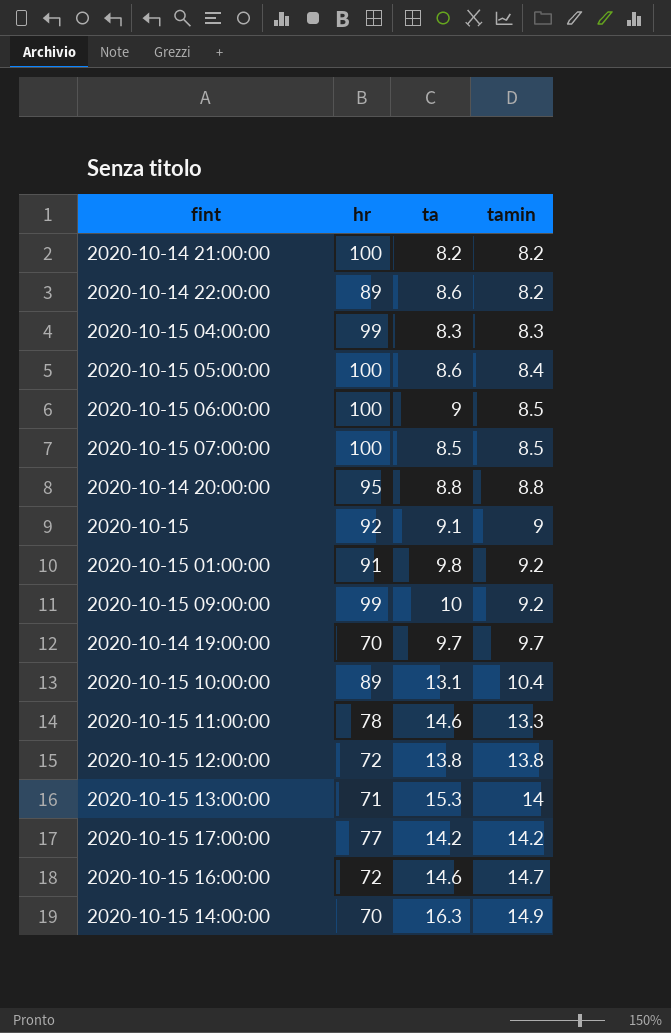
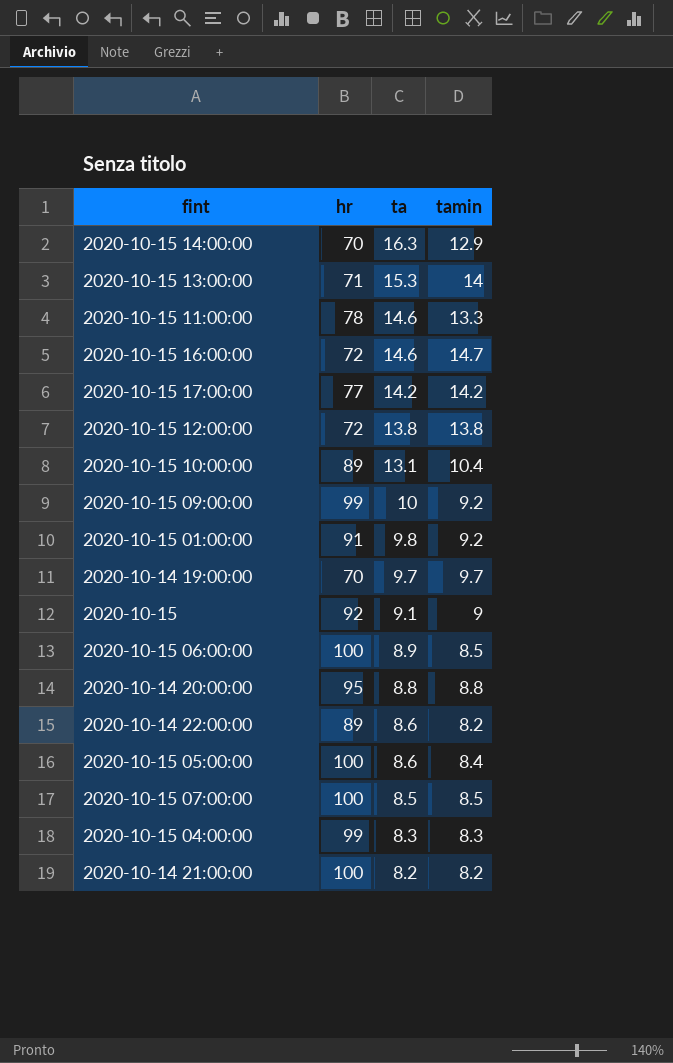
row order: tamin ascending -> ta descending
2020-10-15 14:00:00 | tamin: 14.9 -> 12.9
2020-10-15 06:00:00 | ta: 9 -> 8.9

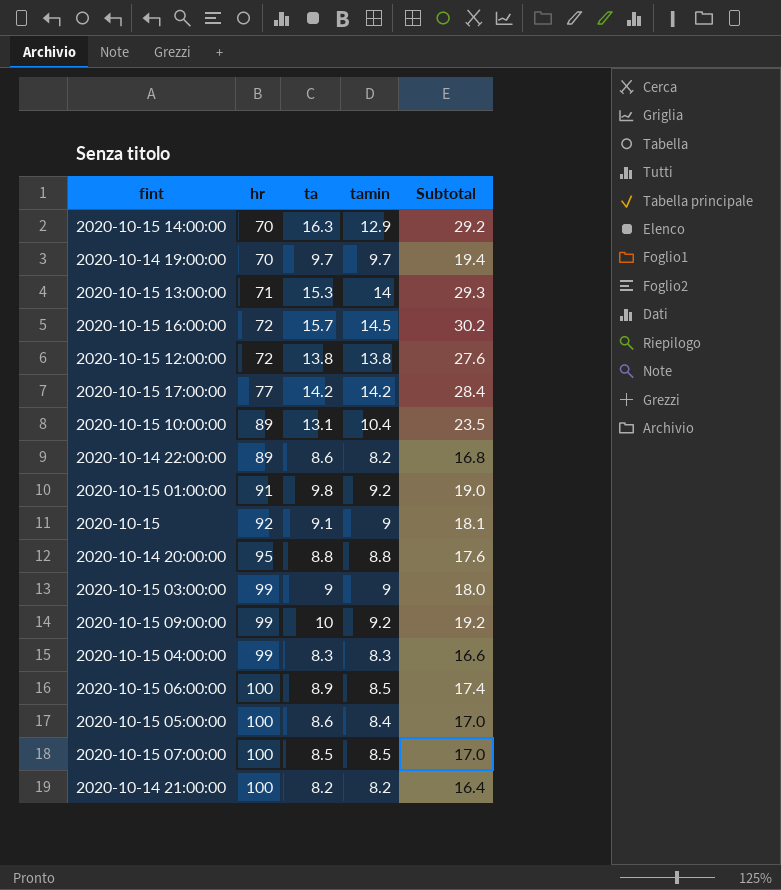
row order: ta descending -> hr ascending
column Subtotal | formula: none -> [ta] + [tamin]
row 2020-10-15 11:00:00: 78 | 14.6 | 13.3 -> none
2020-10-15 16:00:00 | ta: 14.6 -> 15.7
2020-10-15 16:00:00 | tamin: 14.7 -> 14.5
row 2020-10-15 03:00:00: none -> 99 | 9 | 9 | 18.0

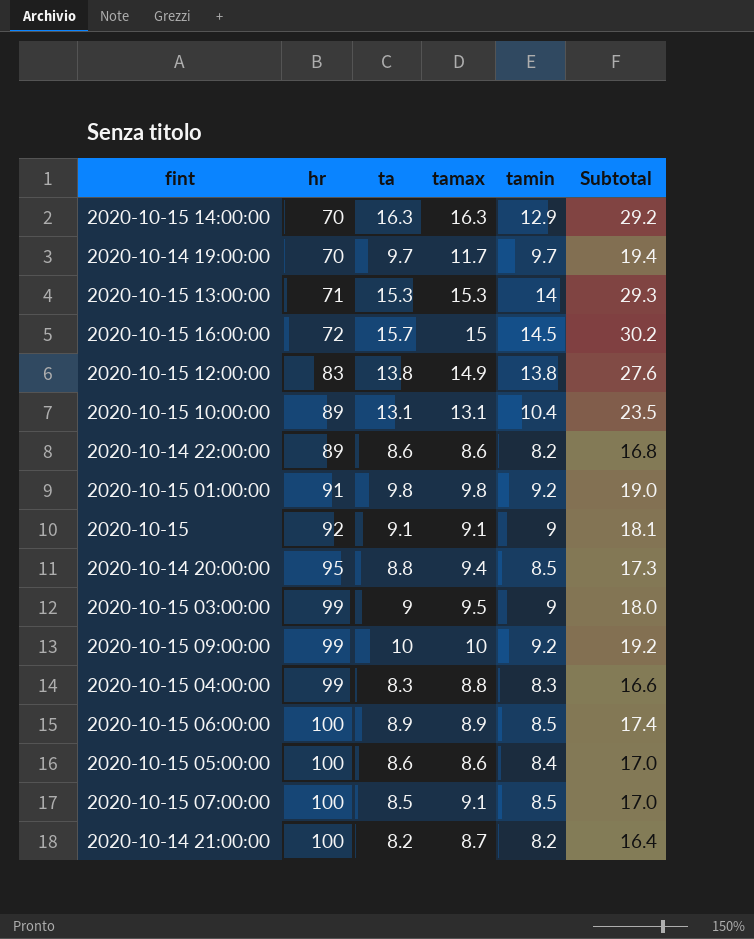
column tamax | position: none -> 4
row 2020-10-15 17:00:00: 77 | 14.2 | 14.2 | 28.4 -> none
2020-10-15 12:00:00 | hr: 72 -> 83
2020-10-14 20:00:00 | tamin: 8.8 -> 8.5
2020-10-14 20:00:00 | Subtotal: 17.6 -> 17.3

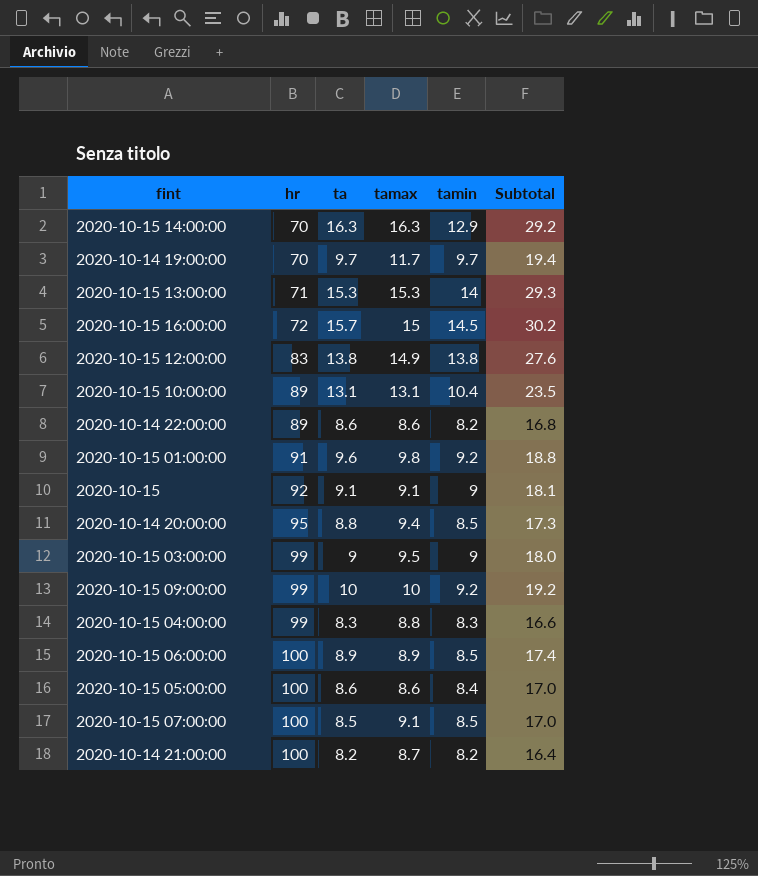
2020-10-15 01:00:00 | ta: 9.8 -> 9.6
2020-10-15 01:00:00 | Subtotal: 19.0 -> 18.8

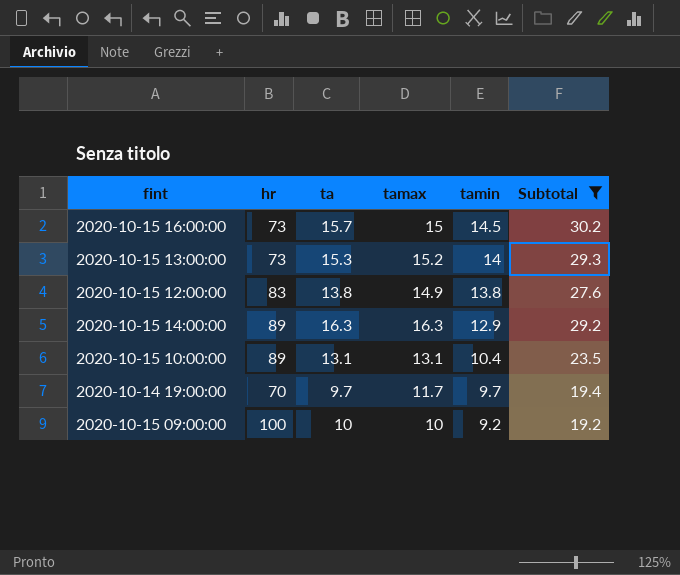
filter: none -> Subtotal >= 19.2
row order: hr ascending -> tamin descending
2020-10-15 16:00:00 | hr: 72 -> 73
2020-10-15 13:00:00 | hr: 71 -> 73
2020-10-15 13:00:00 | tamax: 15.3 -> 15.2
2020-10-15 14:00:00 | hr: 70 -> 89
2020-10-15 09:00:00 | hr: 99 -> 100

